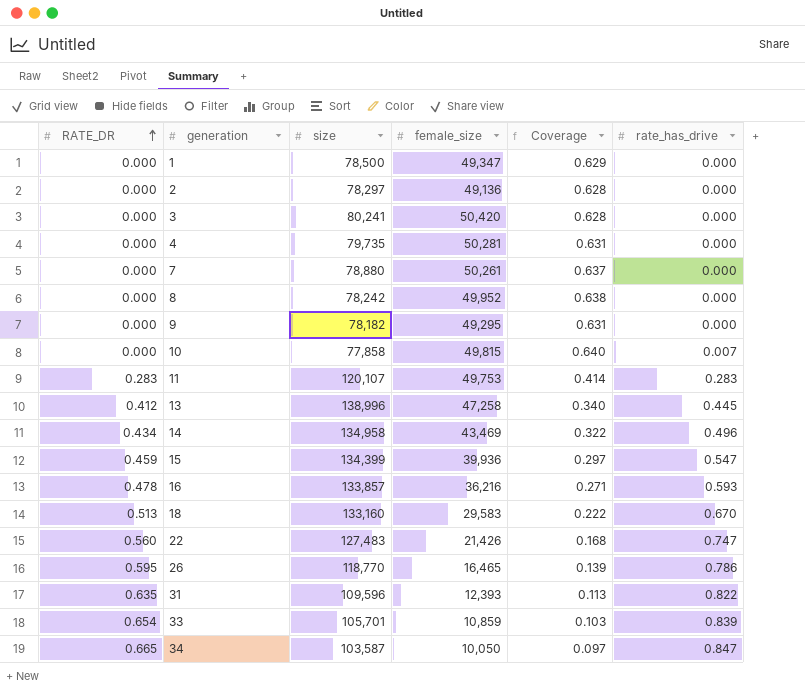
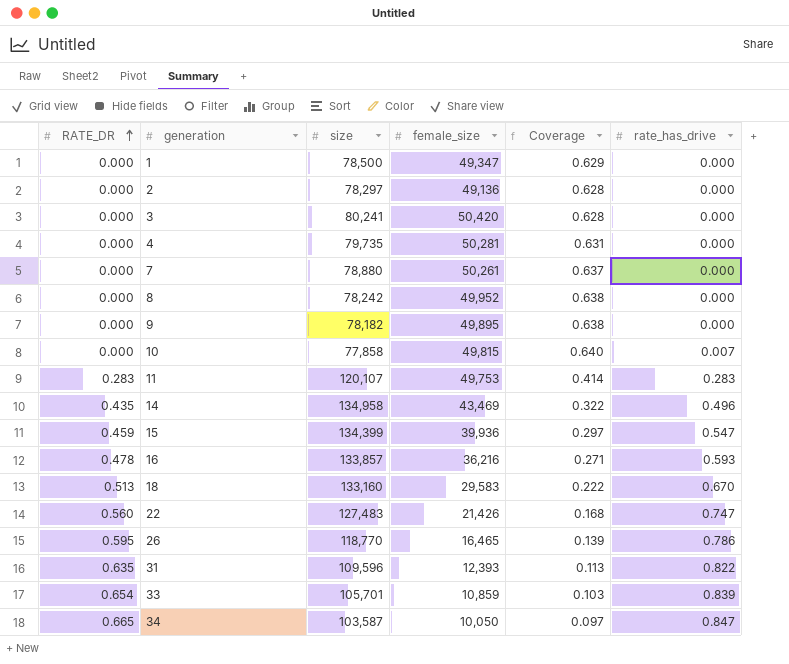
row 13: 0.412 | 138,996 | 47,258 | 0.340 | 0.445 -> none
9 | female_size: 49,295 -> 49,895
9 | Coverage: 0.631 -> 0.638
14 | RATE_DR: 0.434 -> 0.435

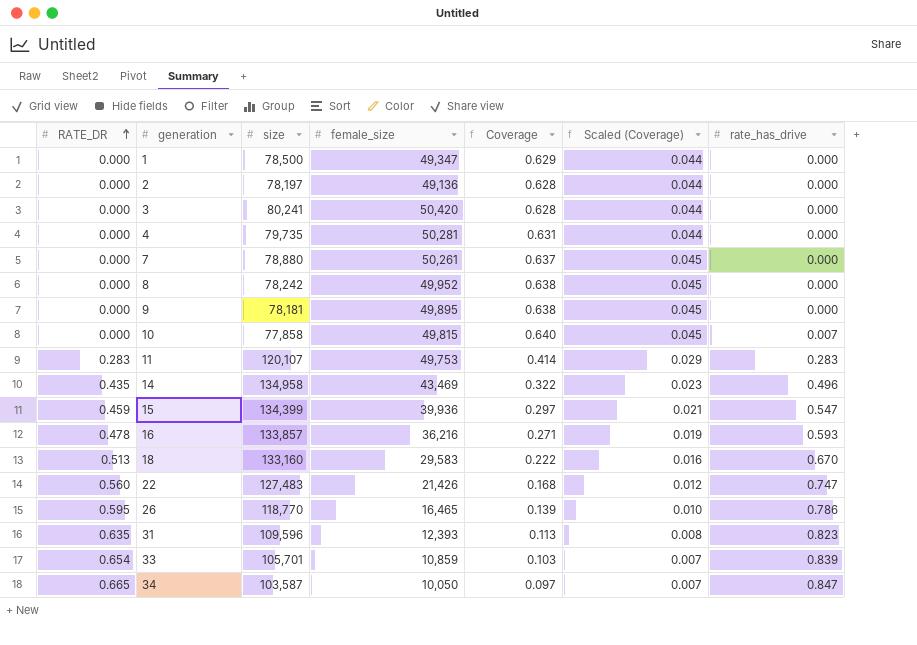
column Scaled (Coverage) | formula: none -> [Coverage] * 0.07
2 | size: 78,297 -> 78,197
9 | size: 78,182 -> 78,181
31 | rate_has_drive: 0.822 -> 0.823

